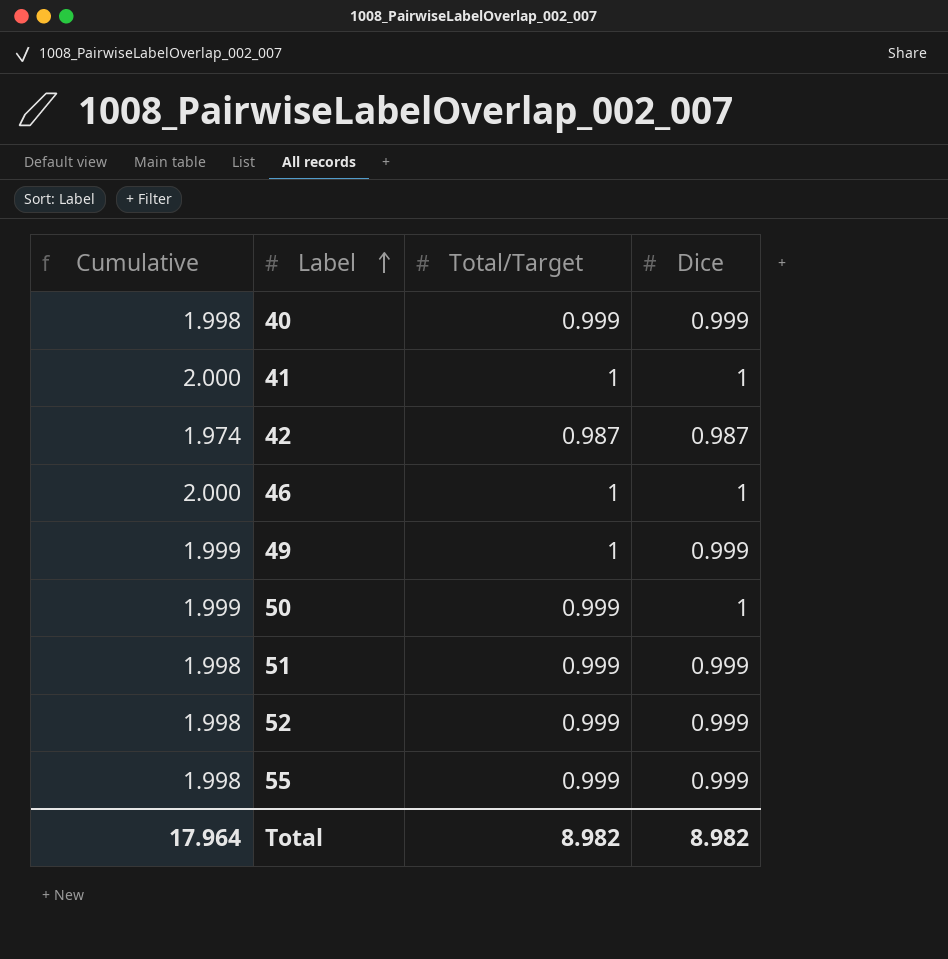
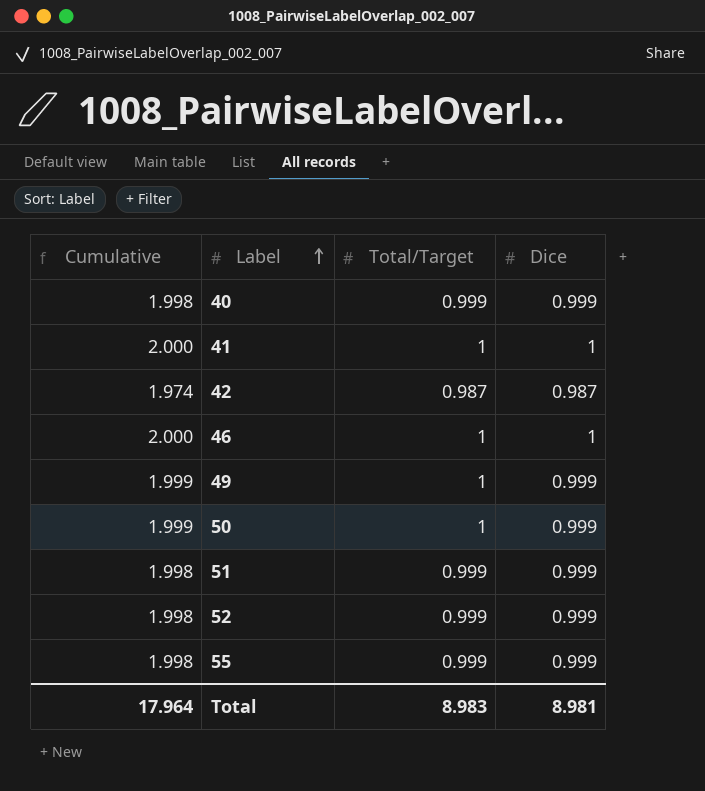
50 | Total/Target: 0.999 -> 1
50 | Dice: 1 -> 0.999
Total | Total/Target: 8.982 -> 8.983
Total | Dice: 8.982 -> 8.981

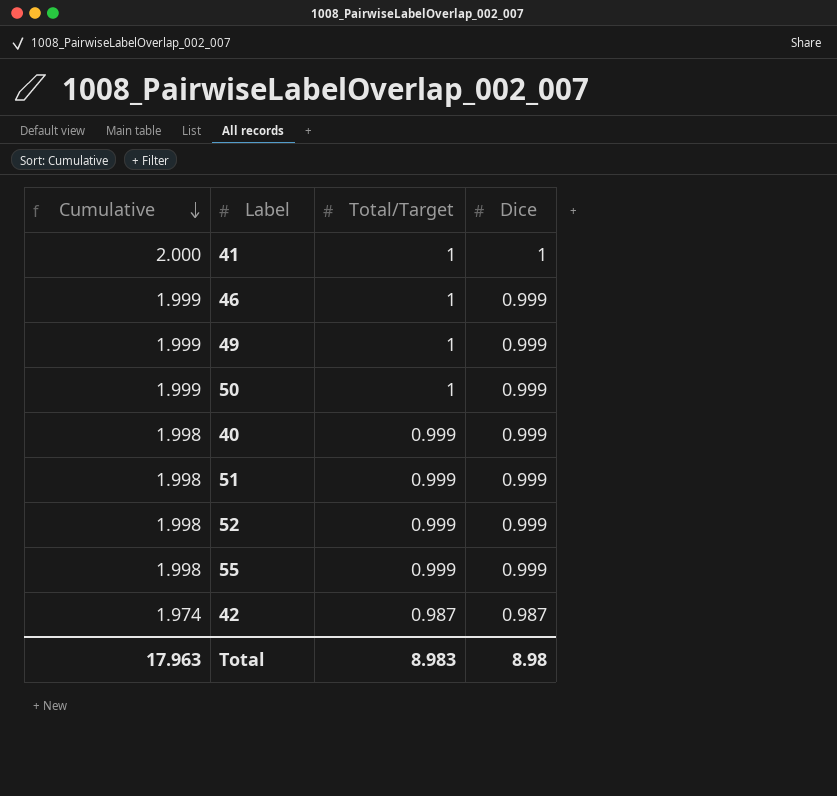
row order: Label ascending -> Cumulative descending
46 | Cumulative: 2.000 -> 1.999
46 | Dice: 1 -> 0.999
Total | Cumulative: 17.964 -> 17.963
Total | Dice: 8.981 -> 8.98

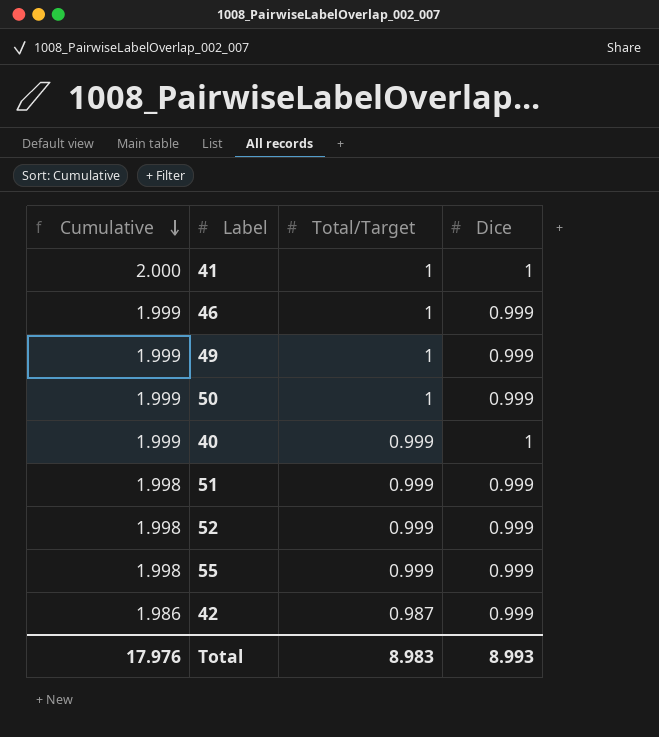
40 | Cumulative: 1.998 -> 1.999
40 | Dice: 0.999 -> 1
42 | Cumulative: 1.974 -> 1.986
42 | Dice: 0.987 -> 0.999
Total | Cumulative: 17.963 -> 17.976
Total | Dice: 8.98 -> 8.993

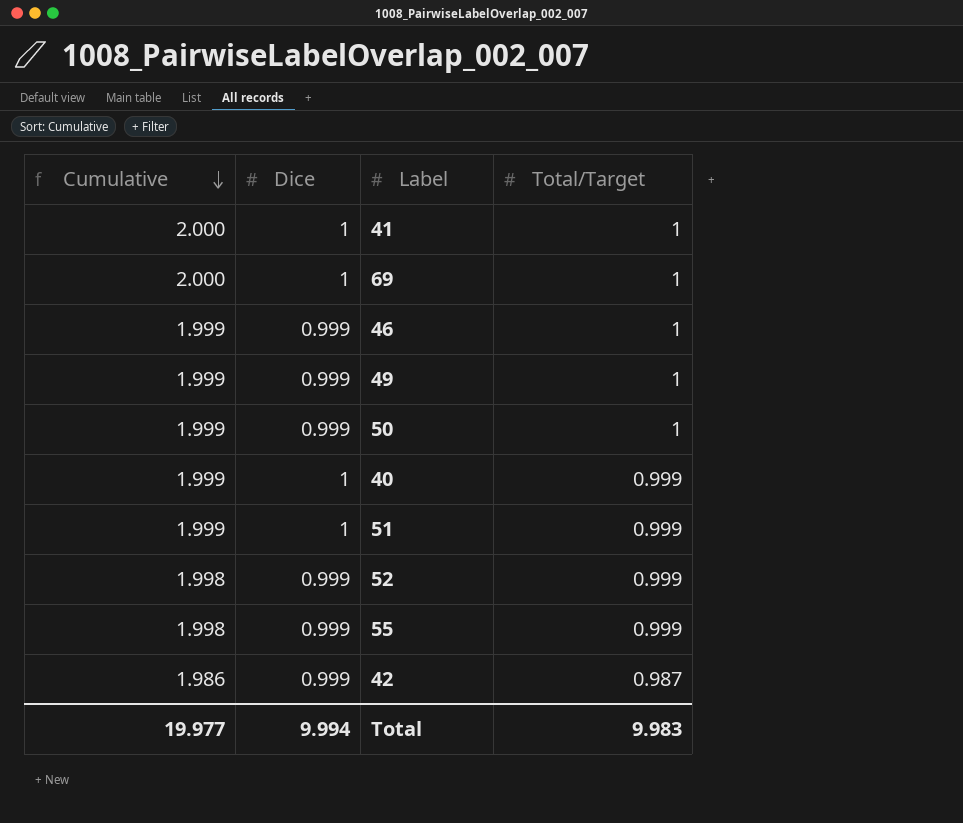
column Dice | position: 4 -> 2
row 69: none -> 2.000 | 1 | 1
51 | Cumulative: 1.998 -> 1.999
51 | Dice: 0.999 -> 1
Total | Cumulative: 17.976 -> 19.977
Total | Dice: 8.993 -> 9.994
Total | Total/Target: 8.983 -> 9.983

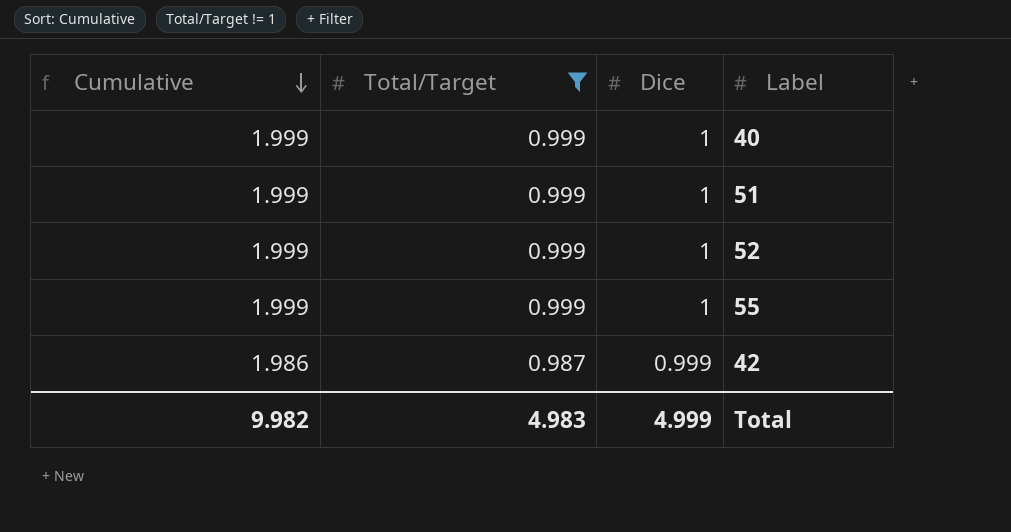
filter: none -> Total/Target != 1
column Total/Target | position: 4 -> 2
52 | Cumulative: 1.998 -> 1.999
52 | Dice: 0.999 -> 1
55 | Cumulative: 1.998 -> 1.999
55 | Dice: 0.999 -> 1
Total | Cumulative: 19.977 -> 9.982
Total | Total/Target: 9.983 -> 4.983
Total | Dice: 9.994 -> 4.999

